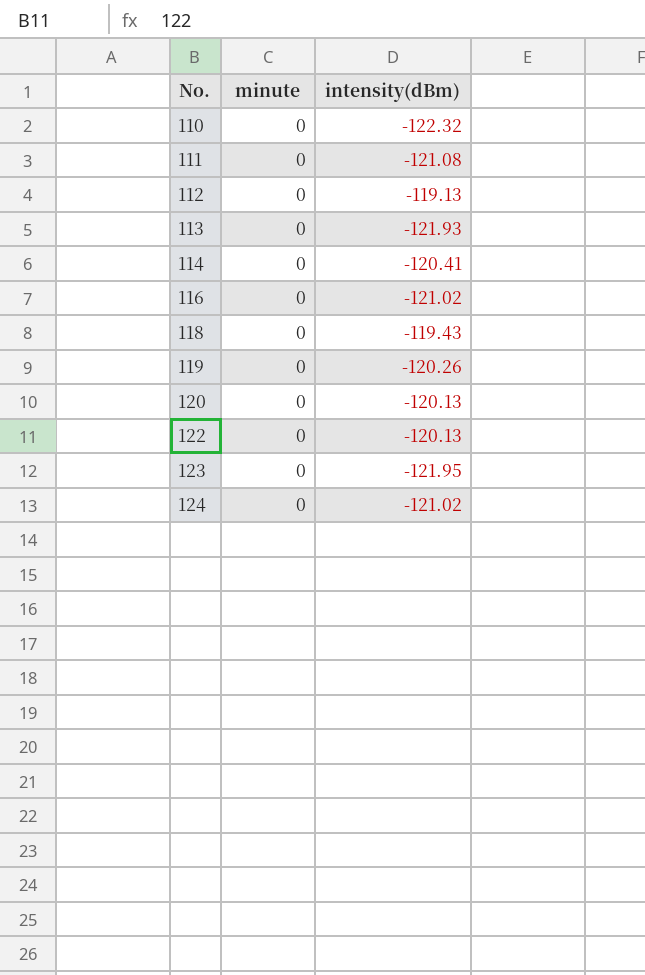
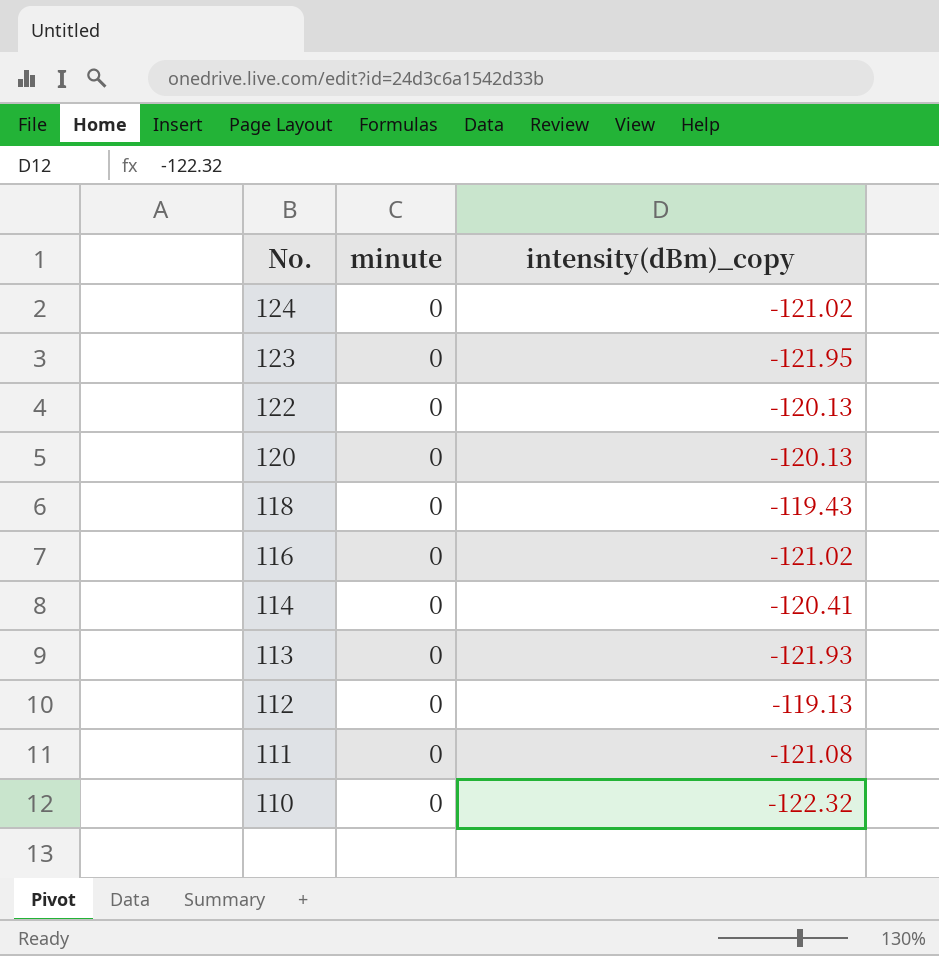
row order: No. ascending -> No. descending
column name: intensity(dBm) -> intensity(dBm)_copy
row 119: 0 | -120.26 -> none

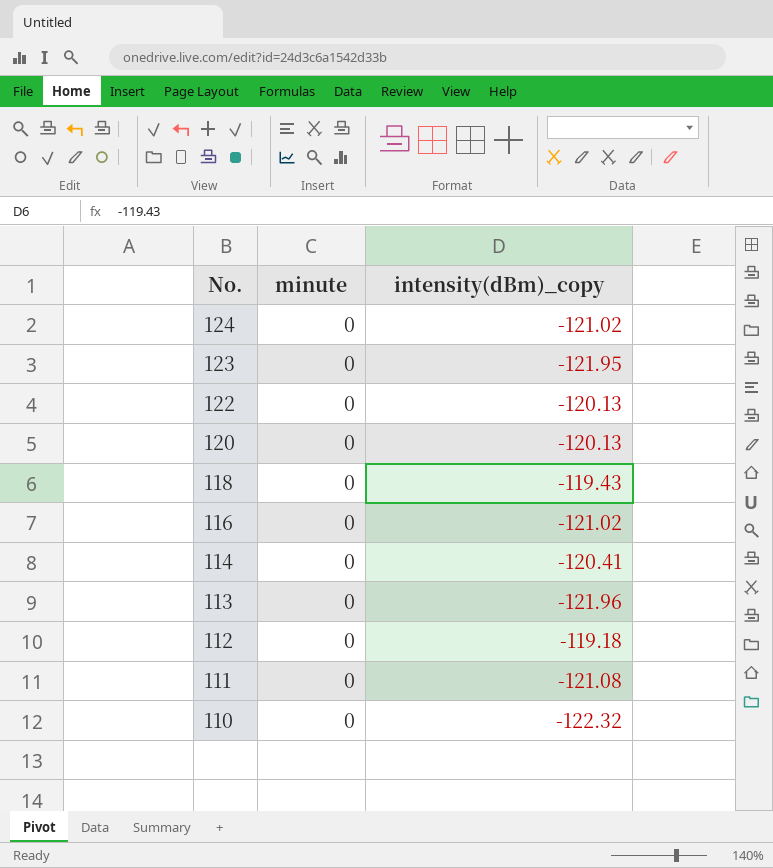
113 | intensity(dBm)_copy: -121.93 -> -121.96
112 | intensity(dBm)_copy: -119.13 -> -119.18

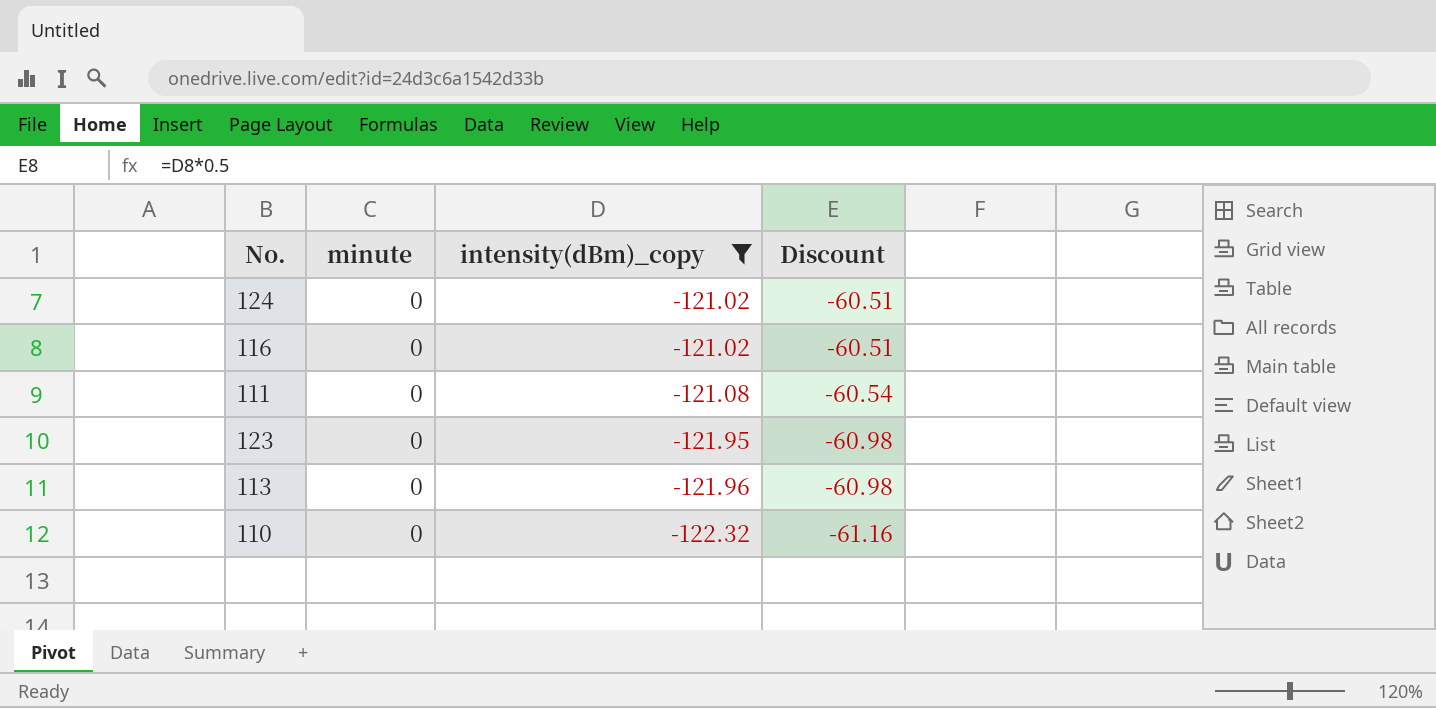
filter: none -> intensity(dBm)_copy <= -121.02
row order: No. descending -> intensity(dBm)_copy descending
column Discount | formula: none -> [intensity(dBm)_copy] * 0.5

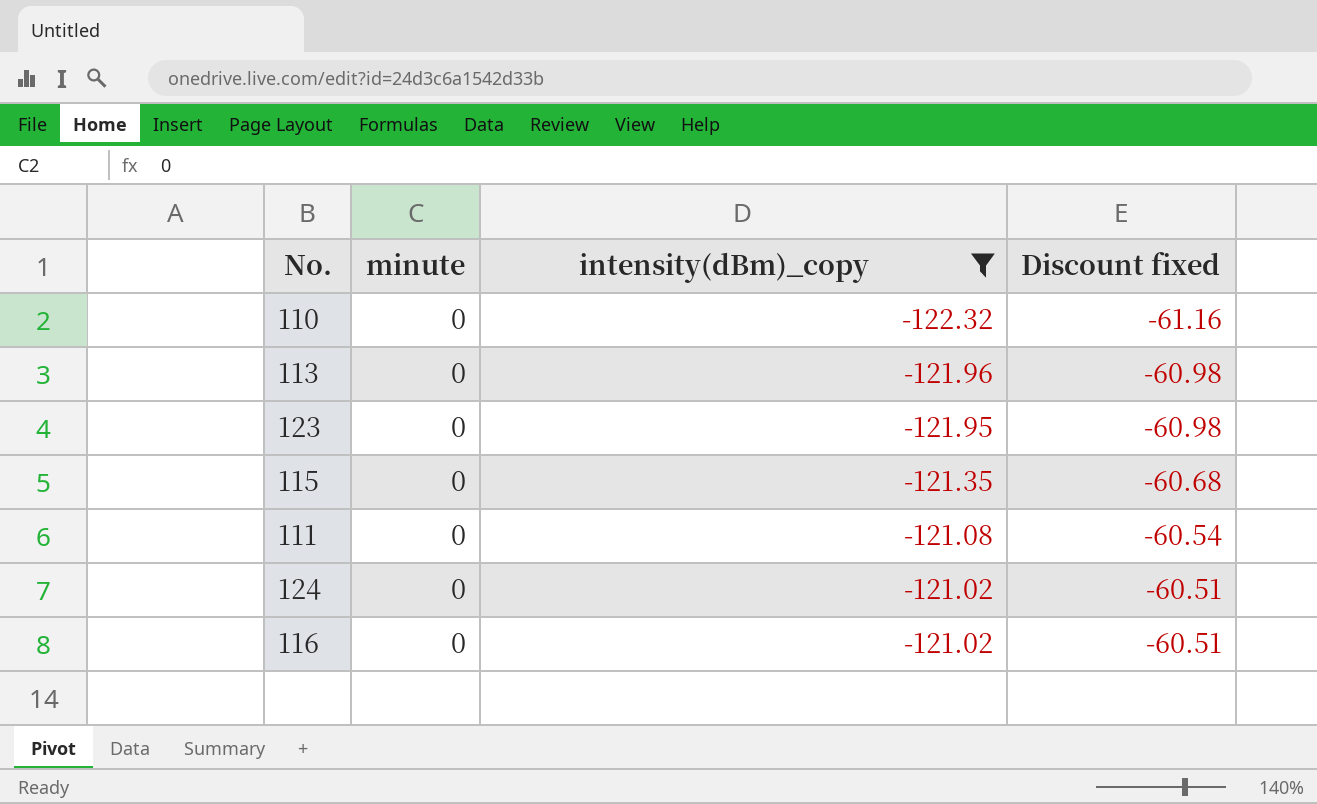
row order: intensity(dBm)_copy descending -> intensity(dBm)_copy ascending
column name: Discount -> Discount fixed
row 115: none -> 0 | -121.35 | -60.68

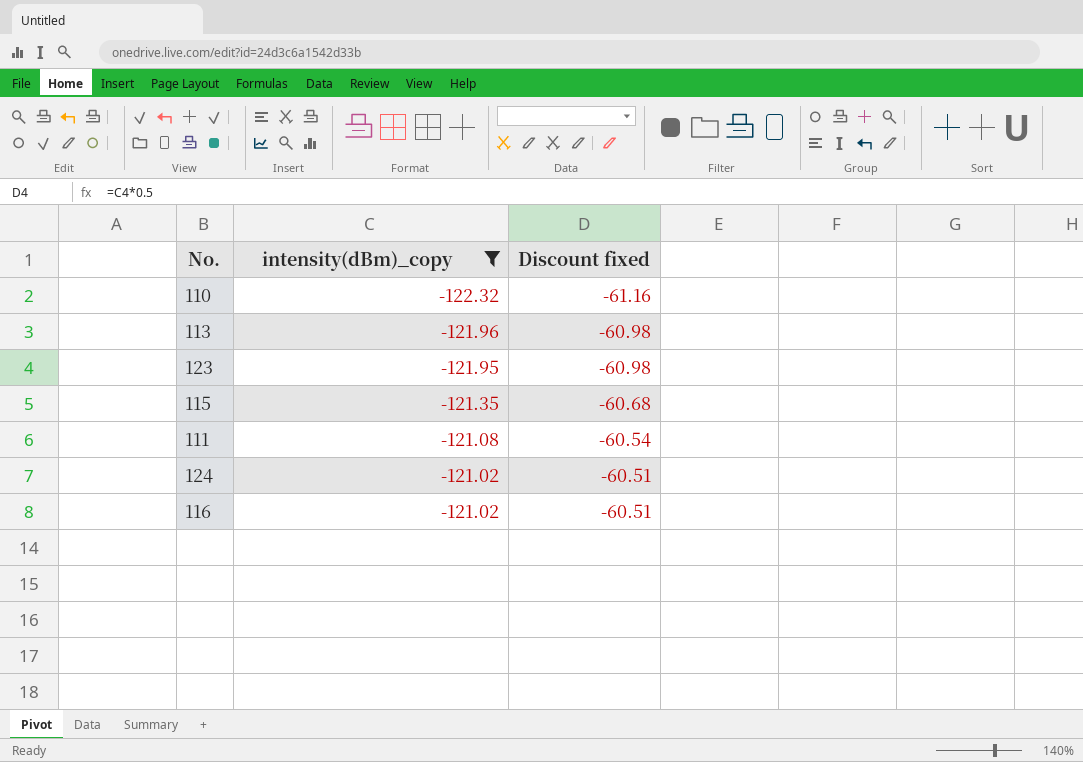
column minute | position: 2 -> none

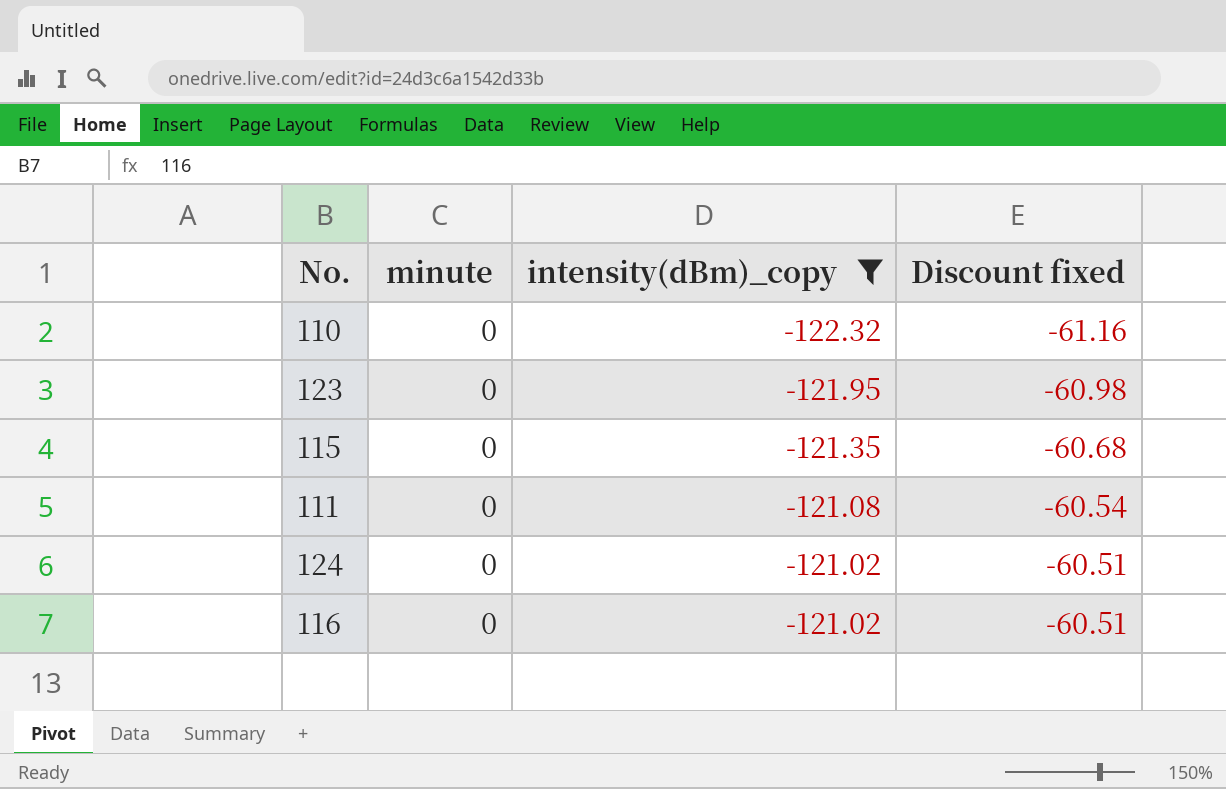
column minute | position: none -> 2
row 113: -121.96 | -60.98 -> none

